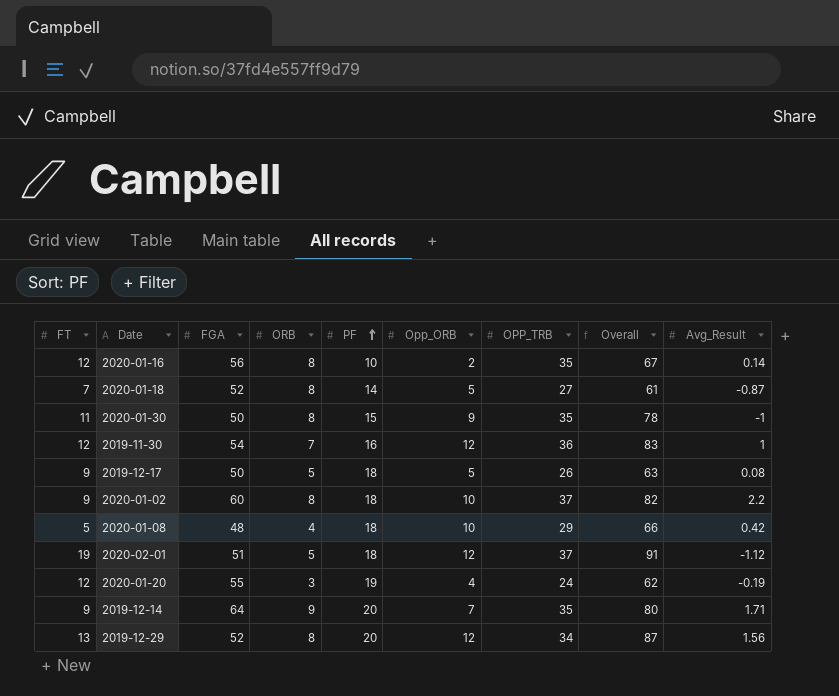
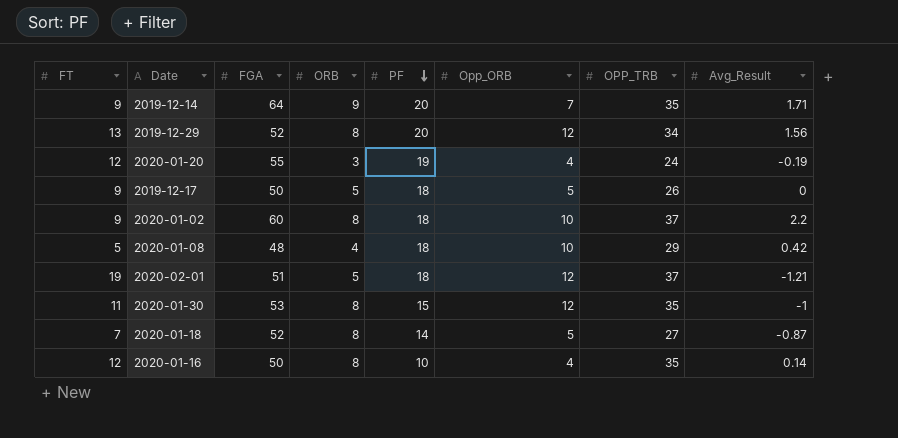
row order: PF ascending -> PF descending
column Overall | formula: [FT] + [ORB] + [PF] + [Opp_ORB] + [OPP_TRB] -> none
row 2019-11-30: 12 | 54 | 7 | 16 | 12 | 36 | 83 | 1 -> none
2019-12-17 | Avg_Result: 0.08 -> 0
2020-02-01 | Avg_Result: -1.12 -> -1.21
2020-01-30 | FGA: 50 -> 53
2020-01-30 | Opp_ORB: 9 -> 12
2020-01-16 | FGA: 56 -> 50
2020-01-16 | Opp_ORB: 2 -> 4

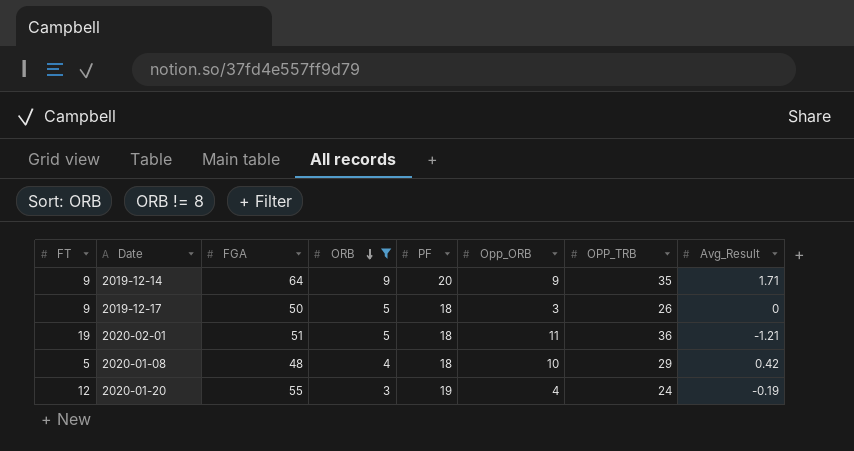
filter: none -> ORB != 8
row order: PF descending -> ORB descending
2019-12-14 | Opp_ORB: 7 -> 9
2019-12-17 | Opp_ORB: 5 -> 3
2020-02-01 | Opp_ORB: 12 -> 11
2020-02-01 | OPP_TRB: 37 -> 36

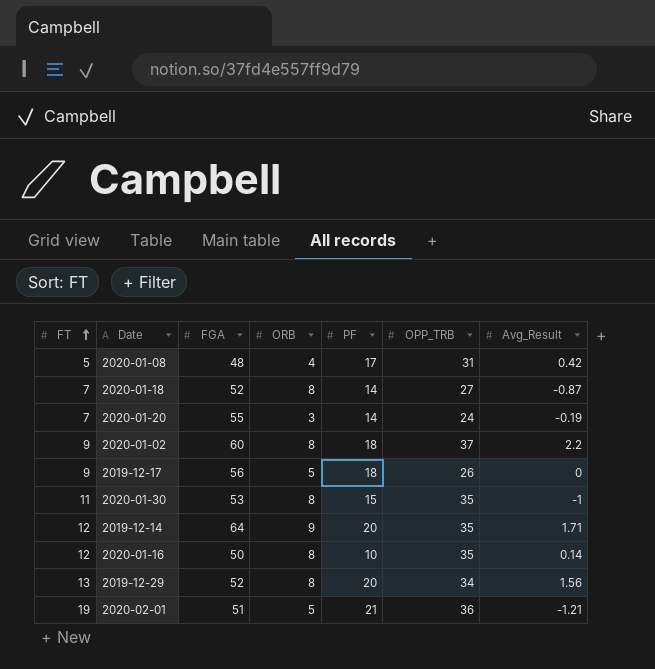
filter: ORB != 8 -> none
row order: ORB descending -> FT ascending
column Opp_ORB | position: 6 -> none
2020-01-08 | PF: 18 -> 17
2020-01-08 | OPP_TRB: 29 -> 31
2020-01-20 | FT: 12 -> 7
2020-01-20 | PF: 19 -> 14
2019-12-17 | FGA: 50 -> 56
2019-12-14 | FT: 9 -> 12
2020-02-01 | PF: 18 -> 21

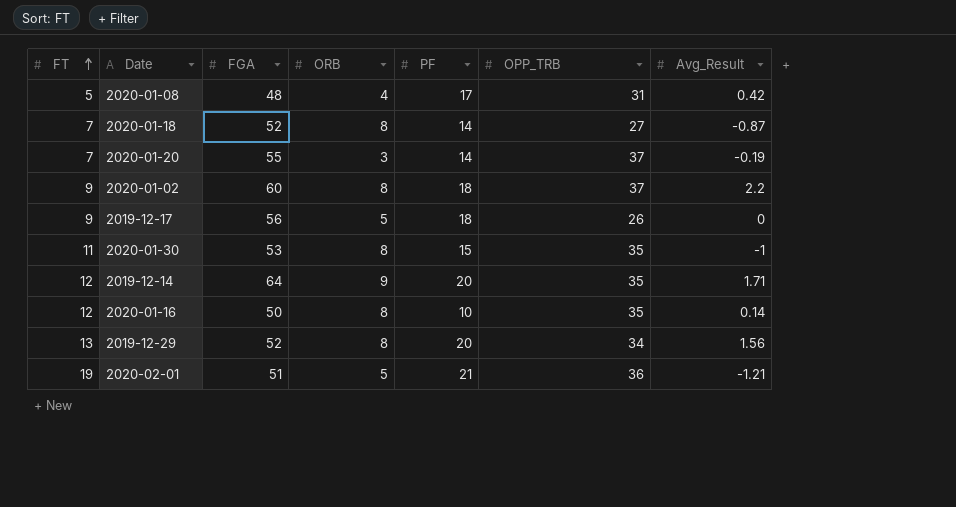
2020-01-20 | OPP_TRB: 24 -> 37

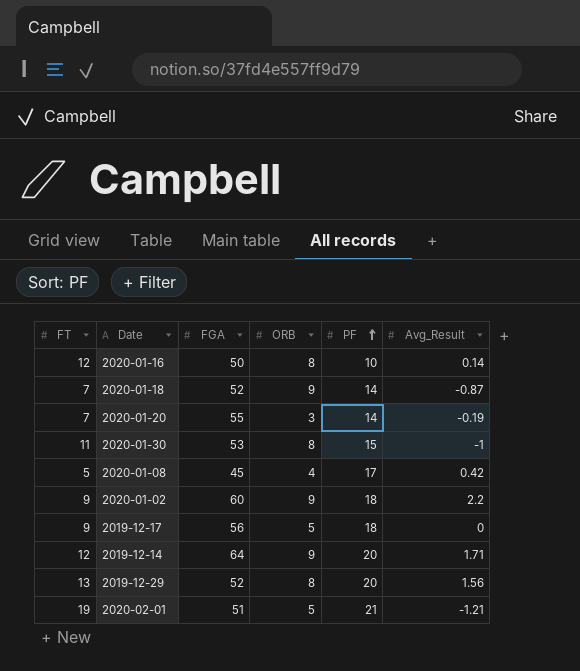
row order: FT ascending -> PF ascending
column OPP_TRB | position: 6 -> none
2020-01-18 | ORB: 8 -> 9
2020-01-08 | FGA: 48 -> 45
2020-01-02 | ORB: 8 -> 9

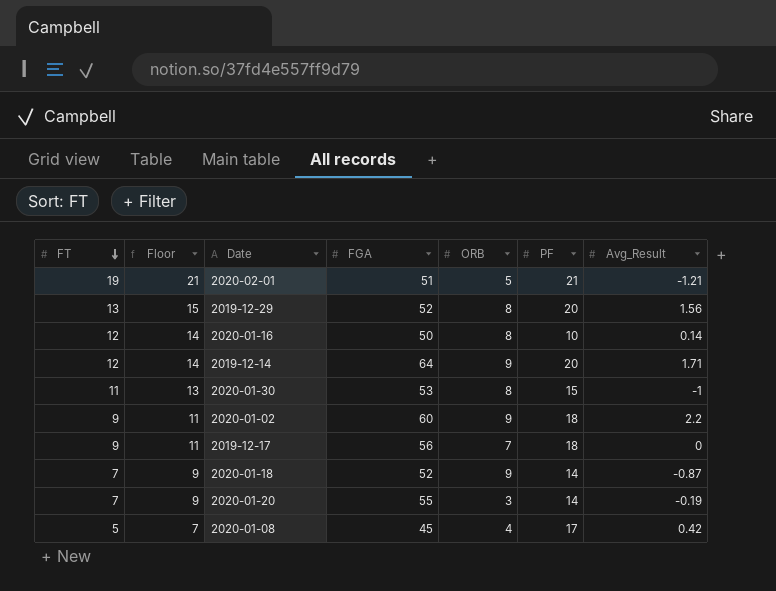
row order: PF ascending -> FT descending
column Floor | formula: none -> [FT] + 2
2019-12-17 | ORB: 5 -> 7

